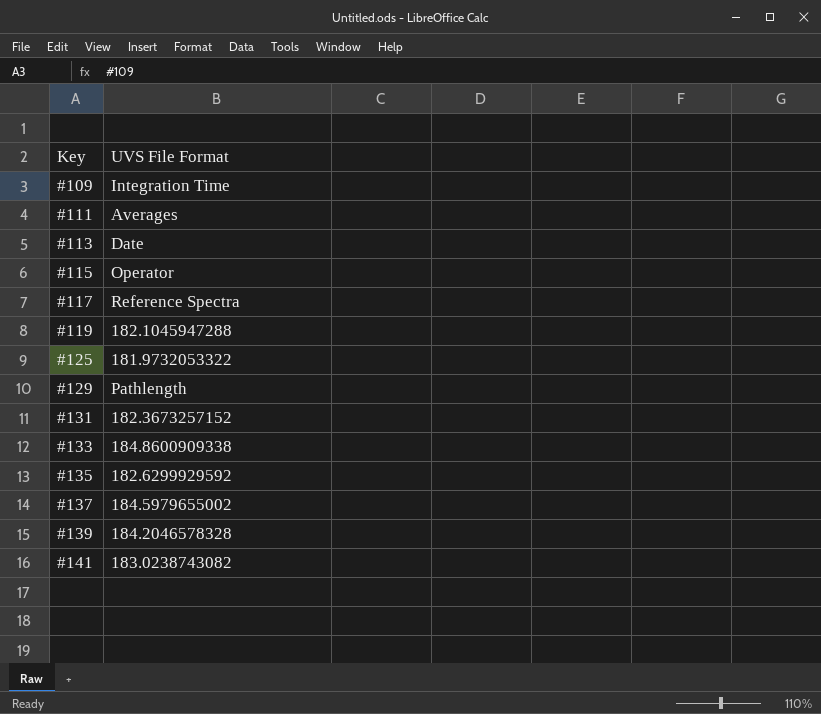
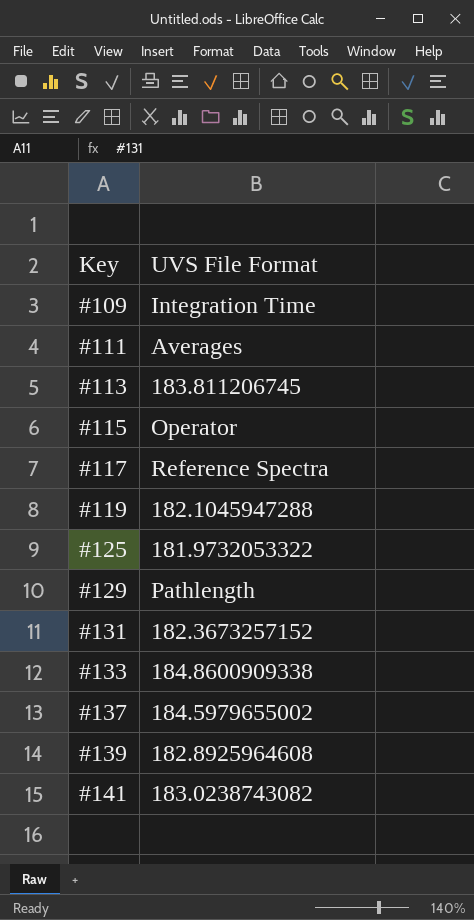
row #135: 182.6299929592 -> none
#113 | UVS File Format: Date -> 183.811206745
#139 | UVS File Format: 184.2046578328 -> 182.8925964608

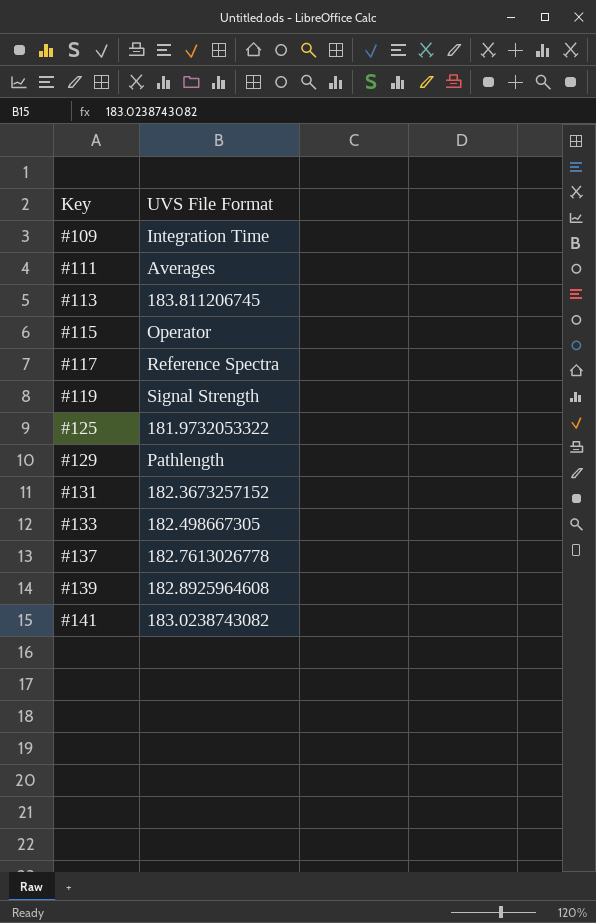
#119 | UVS File Format: 182.1045947288 -> Signal Strength
#133 | UVS File Format: 184.8600909338 -> 182.498667305
#137 | UVS File Format: 184.5979655002 -> 182.7613026778

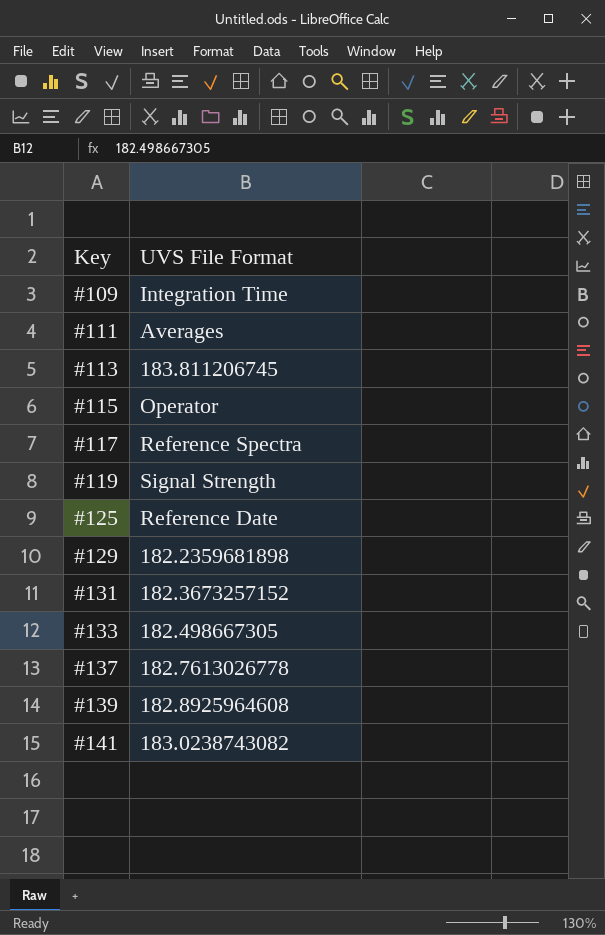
#125 | UVS File Format: 181.9732053322 -> Reference Date
#129 | UVS File Format: Pathlength -> 182.2359681898

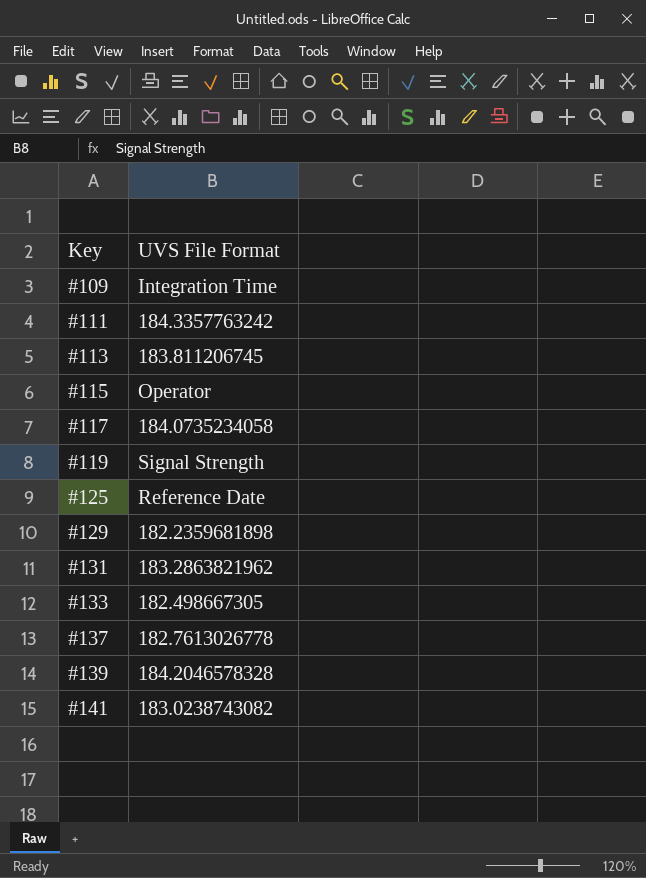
#111 | UVS File Format: Averages -> 184.3357763242
#117 | UVS File Format: Reference Spectra -> 184.0735234058
#131 | UVS File Format: 182.3673257152 -> 183.2863821962
#139 | UVS File Format: 182.8925964608 -> 184.2046578328

